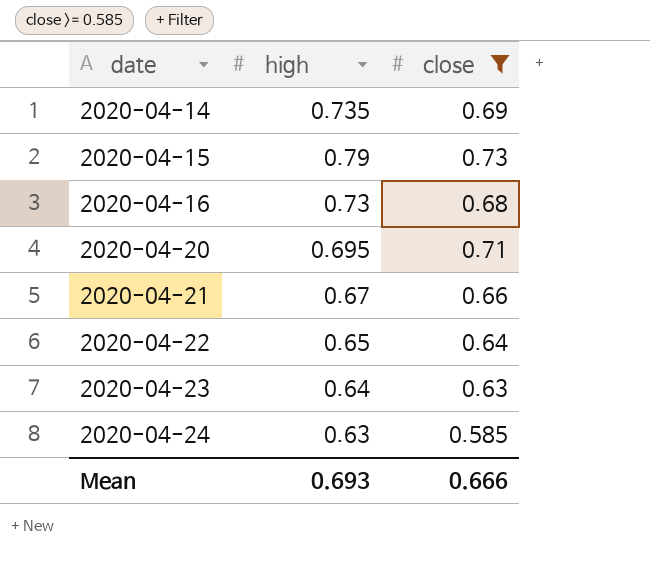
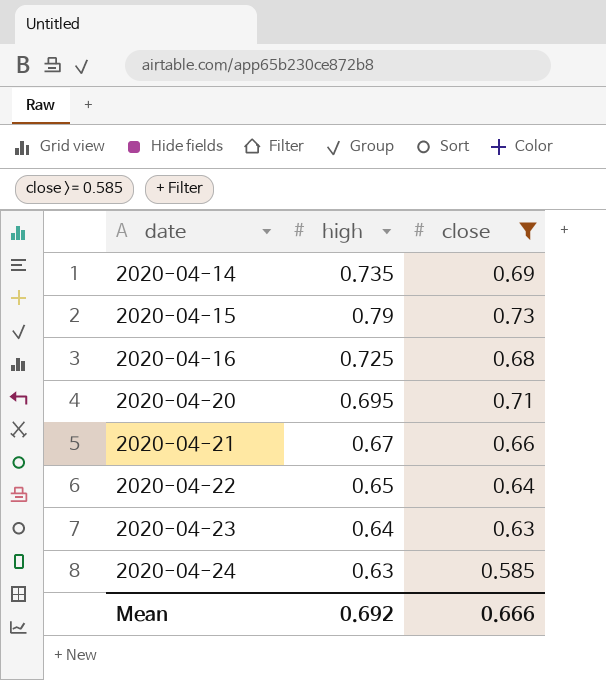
2020-04-16 | high: 0.73 -> 0.725
Mean | high: 0.693 -> 0.692

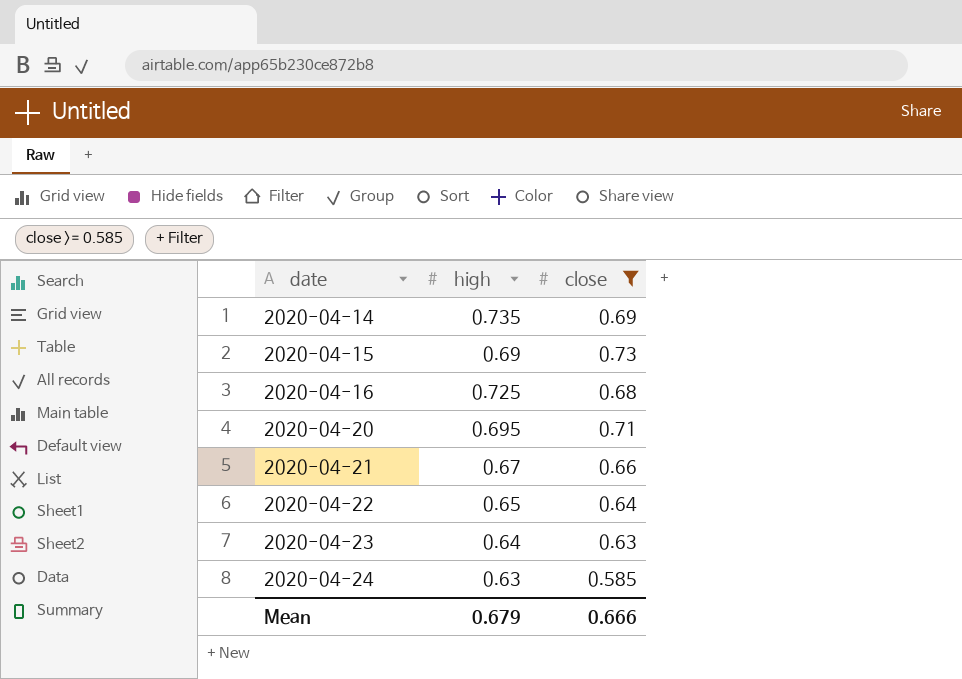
2020-04-15 | high: 0.79 -> 0.69
Mean | high: 0.692 -> 0.679

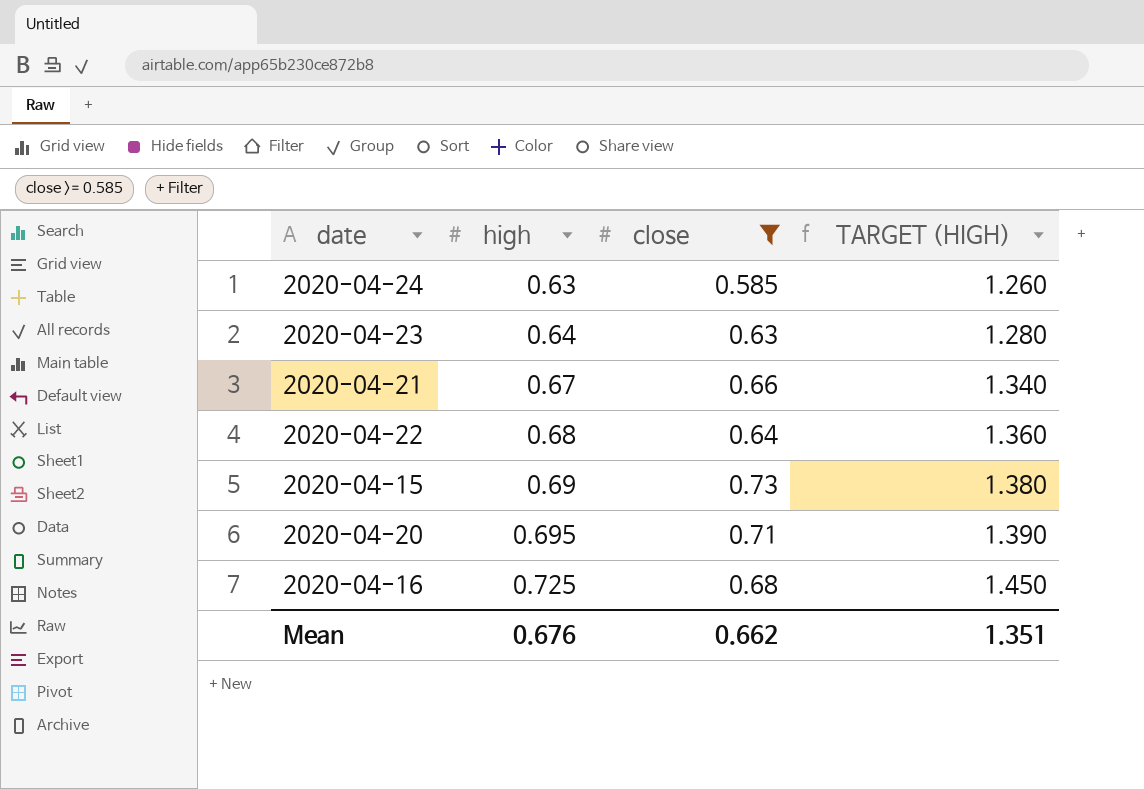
row order: date ascending -> high ascending
column TARGET (HIGH) | formula: none -> [high] * 2
row 2020-04-14: 0.735 | 0.69 -> none
2020-04-22 | high: 0.65 -> 0.68
Mean | high: 0.679 -> 0.676
Mean | close: 0.666 -> 0.662

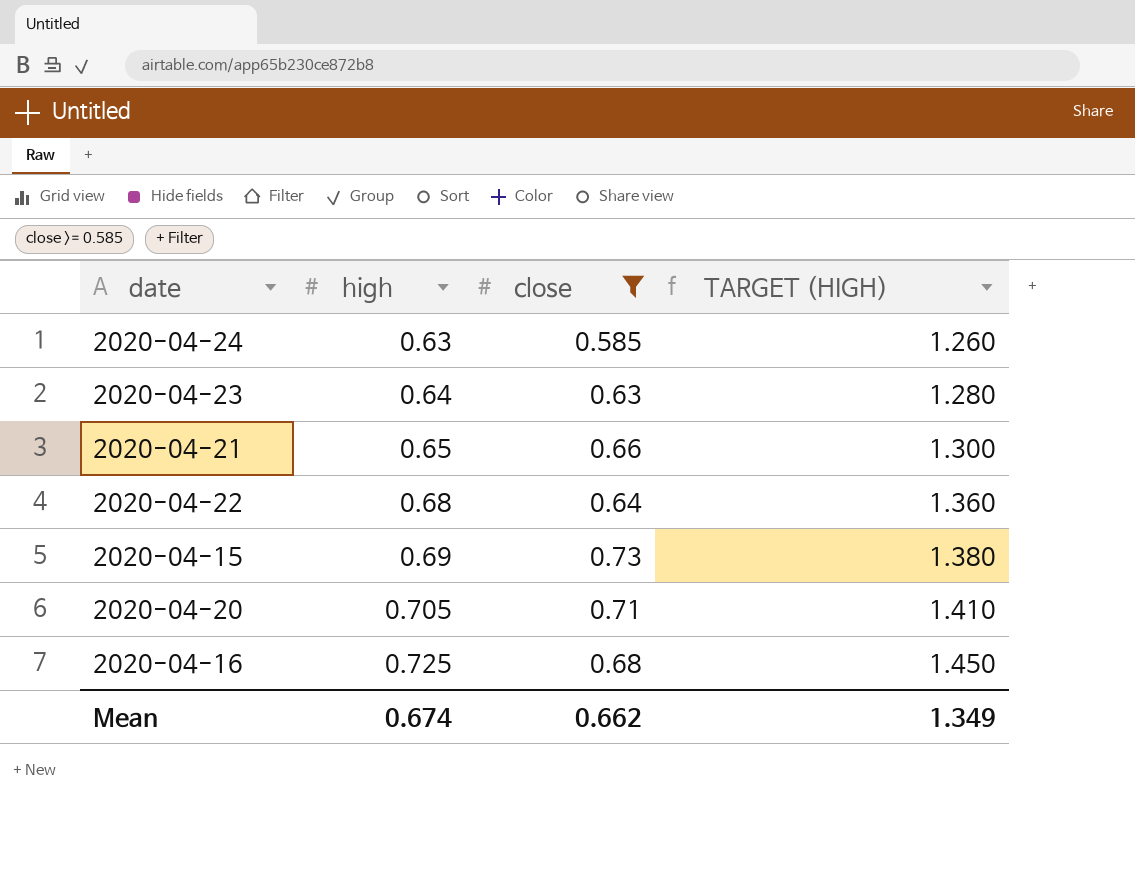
2020-04-21 | high: 0.67 -> 0.65
2020-04-21 | TARGET (HIGH): 1.340 -> 1.300
2020-04-20 | high: 0.695 -> 0.705
2020-04-20 | TARGET (HIGH): 1.390 -> 1.410
Mean | high: 0.676 -> 0.674
Mean | TARGET (HIGH): 1.351 -> 1.349

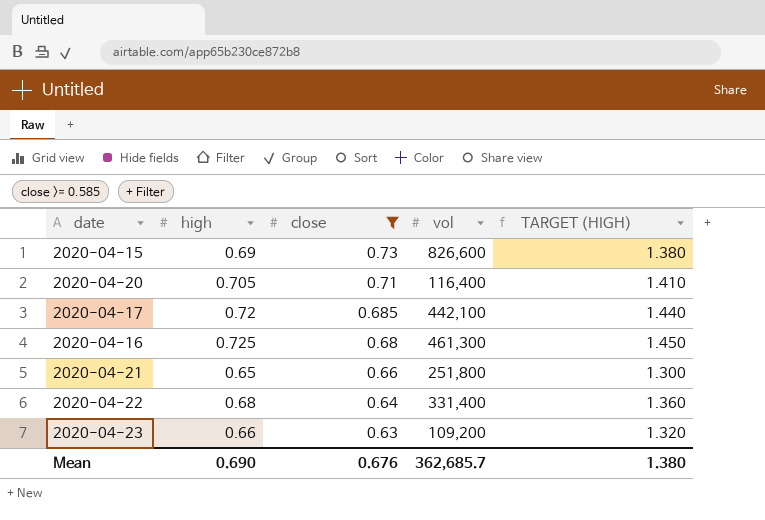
row order: high ascending -> close descending
column vol | position: none -> 4
row 2020-04-24: 0.63 | 0.585 | 1.260 -> none
row 2020-04-17: none -> 0.72 | 0.685 | 442,100 | 1.440
2020-04-23 | high: 0.64 -> 0.66
2020-04-23 | TARGET (HIGH): 1.280 -> 1.320
Mean | high: 0.674 -> 0.690
Mean | close: 0.662 -> 0.676
Mean | TARGET (HIGH): 1.349 -> 1.380

